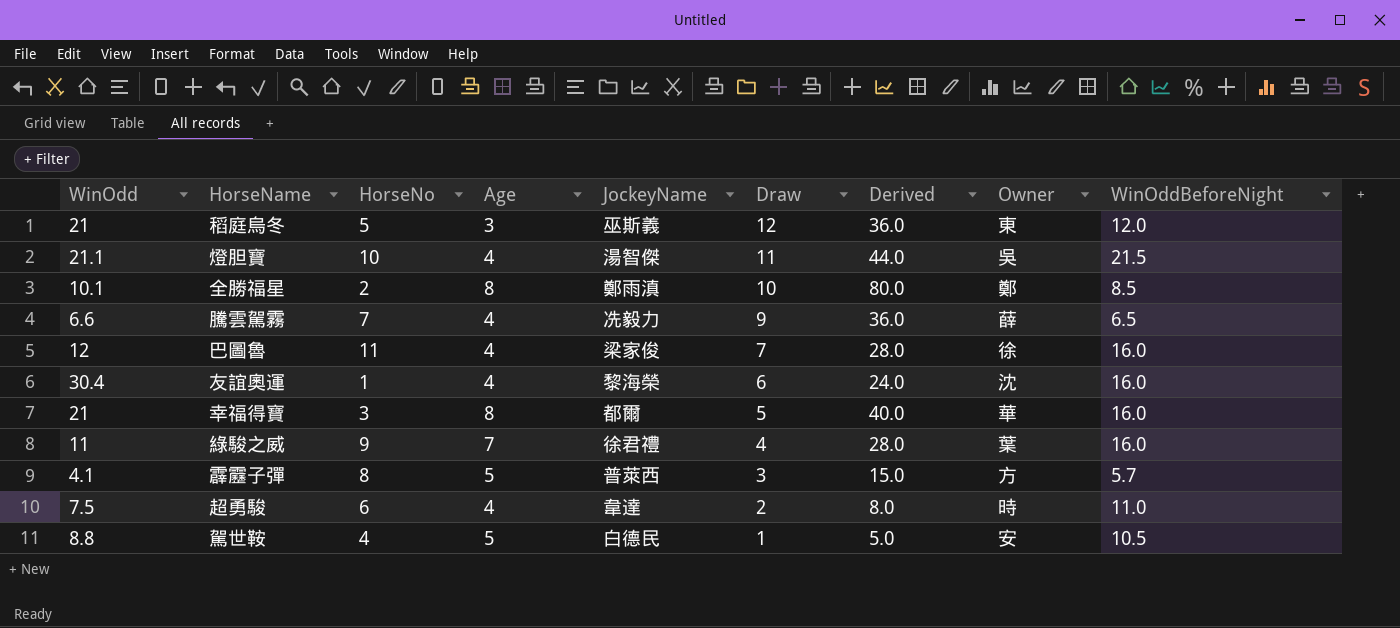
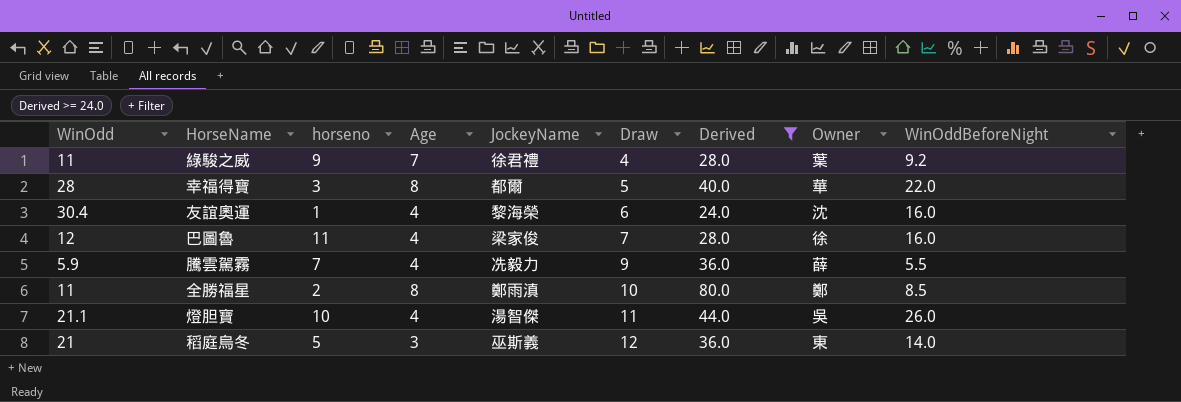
filter: none -> Derived >= 24.0
row order: Draw descending -> Draw ascending
column name: HorseNo -> horseno
綠駿之威 | WinOddBeforeNight: 16.0 -> 9.2
幸福得寶 | WinOdd: 21 -> 28
幸福得寶 | WinOddBeforeNight: 16.0 -> 22.0
騰雲駕霧 | WinOdd: 6.6 -> 5.9
騰雲駕霧 | WinOddBeforeNight: 6.5 -> 5.5
全勝福星 | WinOdd: 10.1 -> 11
燈胆寶 | WinOddBeforeNight: 21.5 -> 26.0
稻庭烏冬 | WinOddBeforeNight: 12.0 -> 14.0

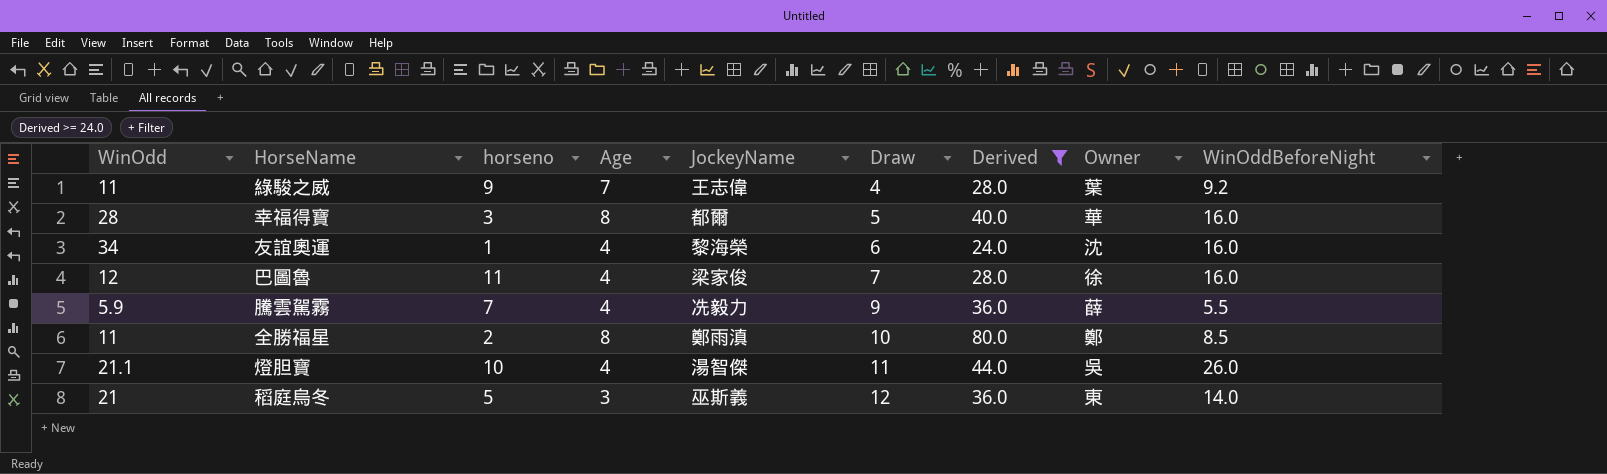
綠駿之威 | JockeyName: 徐君禮 -> 王志偉
幸福得寶 | WinOddBeforeNight: 22.0 -> 16.0
友誼奧運 | WinOdd: 30.4 -> 34

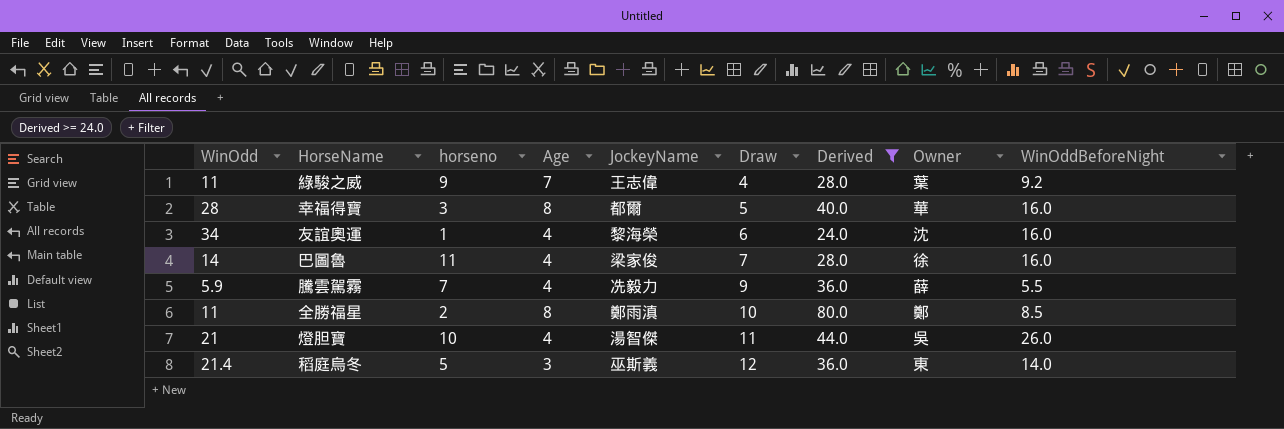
巴圖魯 | WinOdd: 12 -> 14
燈胆寶 | WinOdd: 21.1 -> 21
稻庭烏冬 | WinOdd: 21 -> 21.4

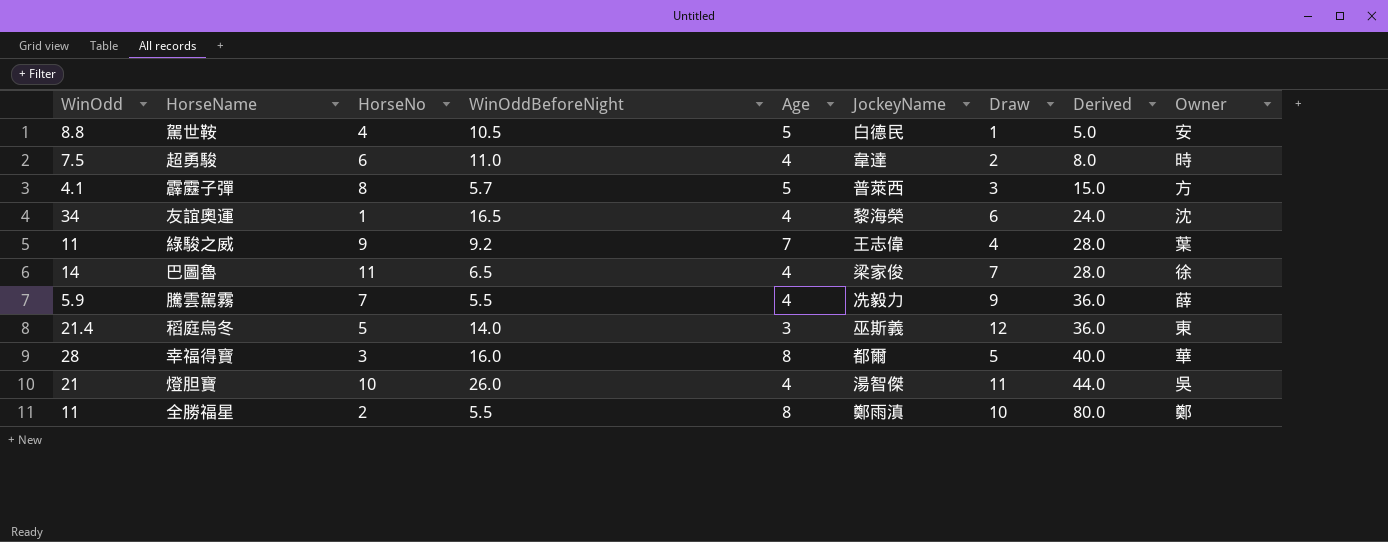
filter: Derived >= 24.0 -> none
row order: Draw ascending -> Derived ascending
column name: horseno -> HorseNo
column WinOddBeforeNight | position: 9 -> 4
友誼奧運 | WinOddBeforeNight: 16.0 -> 16.5
巴圖魯 | WinOddBeforeNight: 16.0 -> 6.5
全勝福星 | WinOddBeforeNight: 8.5 -> 5.5

